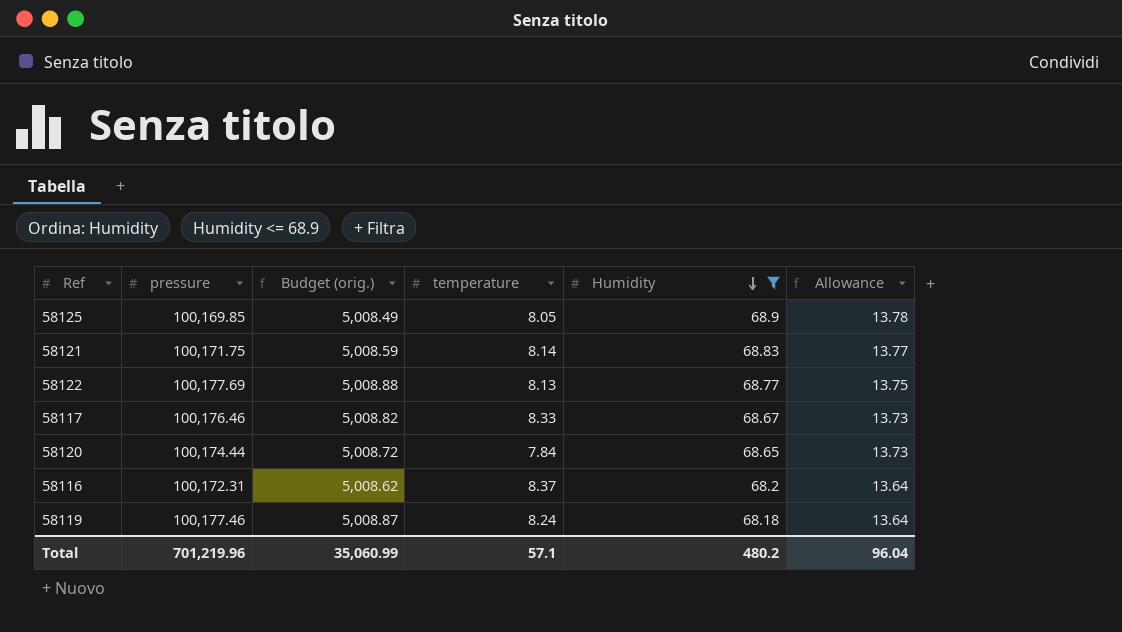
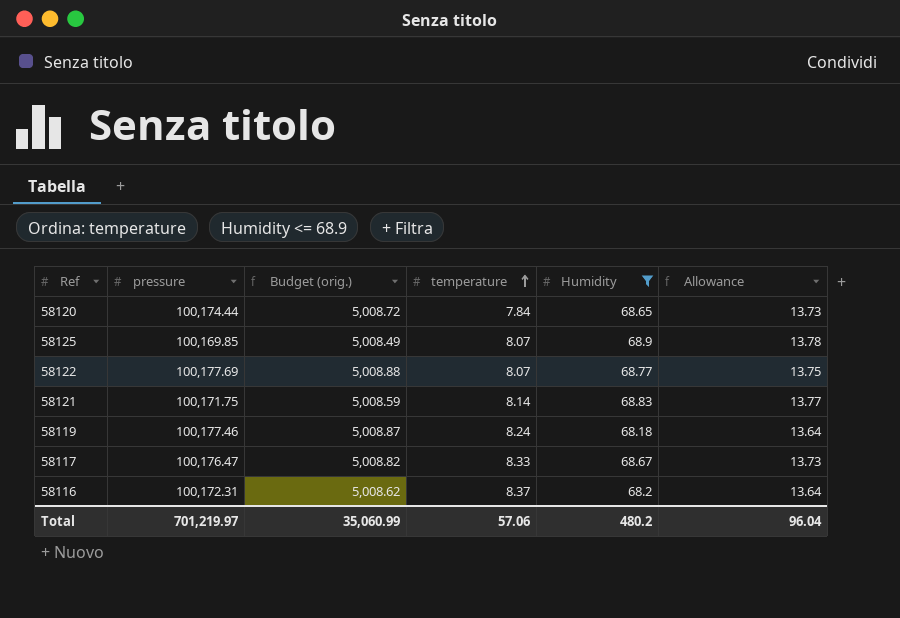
row order: Humidity descending -> temperature ascending
58125 | temperature: 8.05 -> 8.07
58122 | temperature: 8.13 -> 8.07
58117 | pressure: 100,176.46 -> 100,176.47
Total | pressure: 701,219.96 -> 701,219.97
Total | temperature: 57.1 -> 57.06

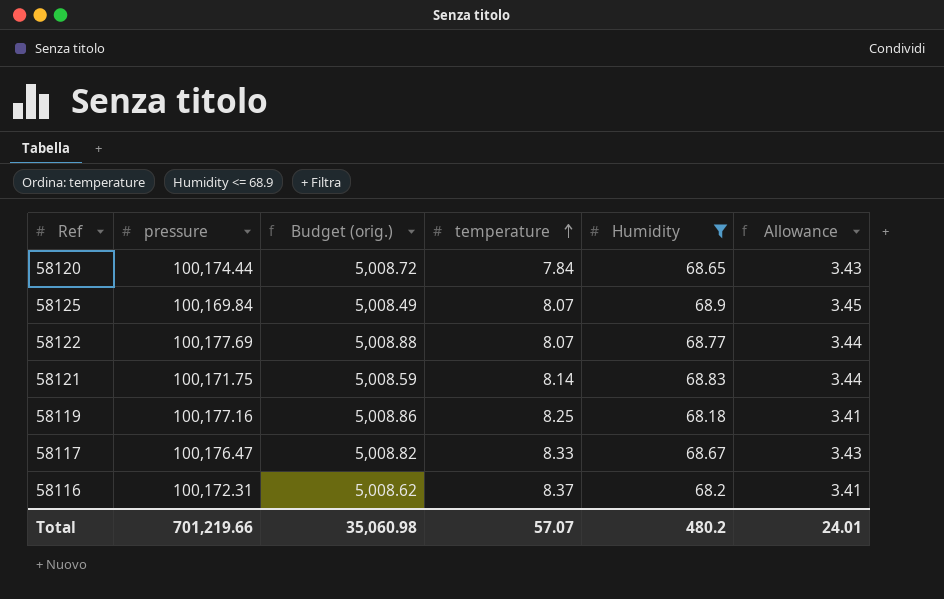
column Allowance | formula: [Humidity] * 0.2 -> [Humidity] * 0.05
58125 | pressure: 100,169.85 -> 100,169.84
58119 | pressure: 100,177.46 -> 100,177.16
58119 | Budget (orig.): 5,008.87 -> 5,008.86
58119 | temperature: 8.24 -> 8.25
Total | pressure: 701,219.97 -> 701,219.66
Total | Budget (orig.): 35,060.99 -> 35,060.98
Total | temperature: 57.06 -> 57.07
Total | Allowance: 96.04 -> 24.01

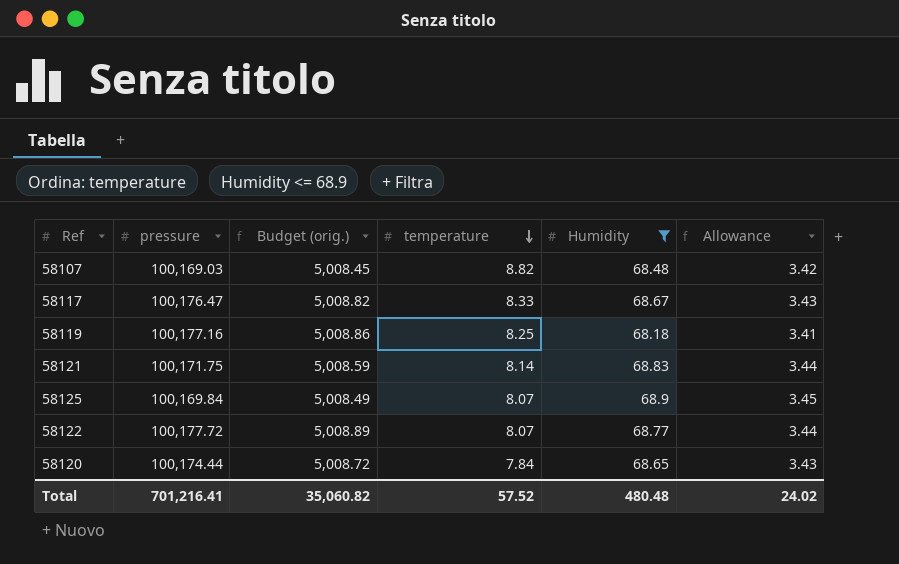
row order: temperature ascending -> temperature descending
row 58116: 100,172.31 | 5,008.62 | 8.37 | 68.2 | 3.41 -> none
row 58107: none -> 100,169.03 | 5,008.45 | 8.82 | 68.48 | 3.42
58122 | pressure: 100,177.69 -> 100,177.72
58122 | Budget (orig.): 5,008.88 -> 5,008.89
Total | pressure: 701,219.66 -> 701,216.41
Total | Budget (orig.): 35,060.98 -> 35,060.82
Total | temperature: 57.07 -> 57.52
Total | Humidity: 480.2 -> 480.48
Total | Allowance: 24.01 -> 24.02

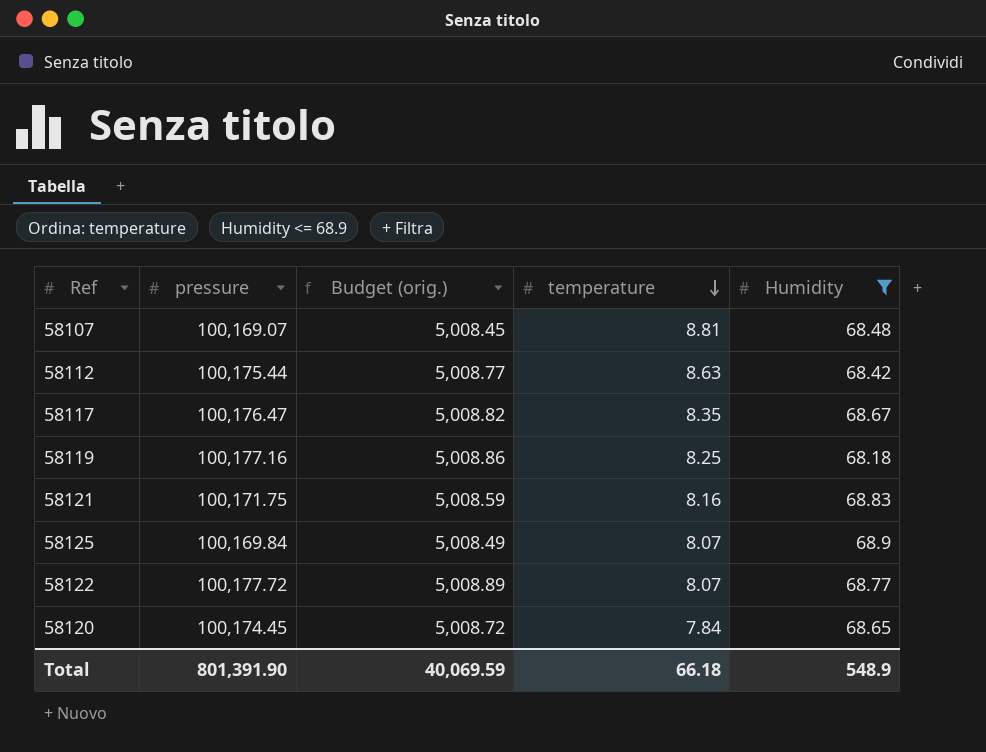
column Allowance | formula: [Humidity] * 0.05 -> none
58107 | pressure: 100,169.03 -> 100,169.07
58107 | temperature: 8.82 -> 8.81
row 58112: none -> 100,175.44 | 5,008.77 | 8.63 | 68.42
58117 | temperature: 8.33 -> 8.35
58121 | temperature: 8.14 -> 8.16
58120 | pressure: 100,174.44 -> 100,174.45
Total | pressure: 701,216.41 -> 801,391.90
Total | Budget (orig.): 35,060.82 -> 40,069.59
Total | temperature: 57.52 -> 66.18
Total | Humidity: 480.48 -> 548.9

